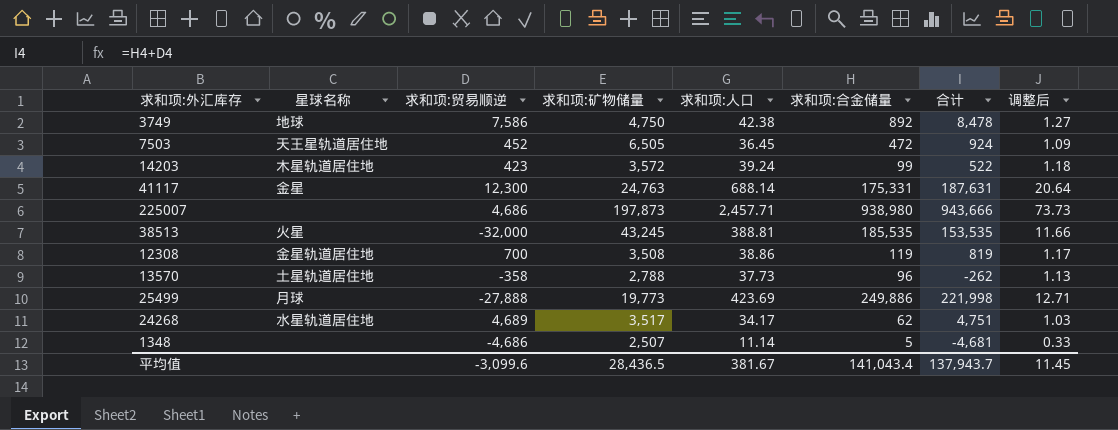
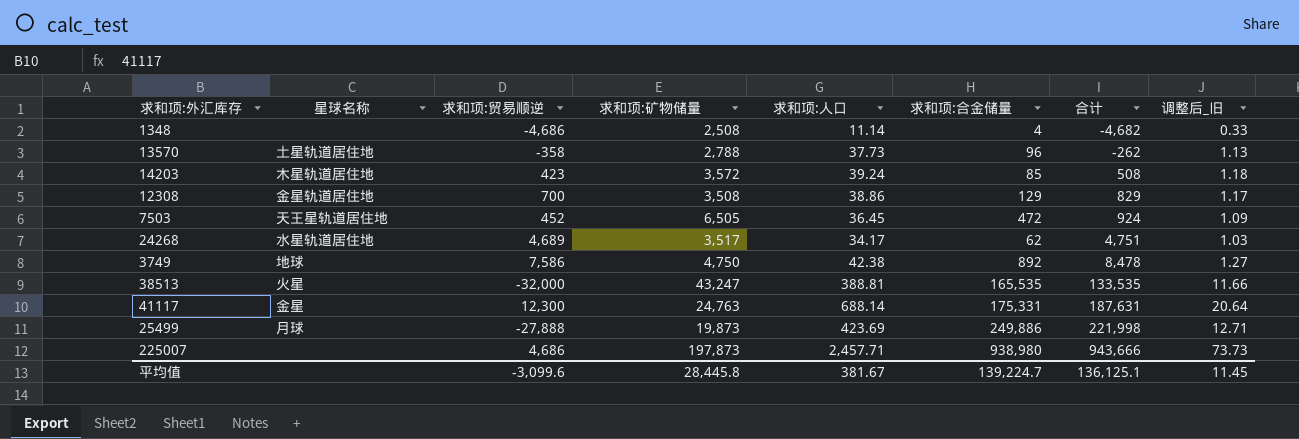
row order: none -> 合计 ascending
column name: 调整后 -> 调整后_旧
1348 | 求和项:矿物储量: 2,507 -> 2,508
1348 | 求和项:合金储量: 5 -> 4
1348 | 合计: -4,681 -> -4,682
14203 | 求和项:合金储量: 99 -> 85
14203 | 合计: 522 -> 508
12308 | 求和项:合金储量: 119 -> 129
12308 | 合计: 819 -> 829
38513 | 求和项:矿物储量: 43,245 -> 43,247
38513 | 求和项:合金储量: 185,535 -> 165,535
38513 | 合计: 153,535 -> 133,535
25499 | 求和项:矿物储量: 19,773 -> 19,873
平均值 | 求和项:矿物储量: 28,436.5 -> 28,445.8
平均值 | 求和项:合金储量: 141,043.4 -> 139,224.7
平均值 | 合计: 137,943.7 -> 136,125.1

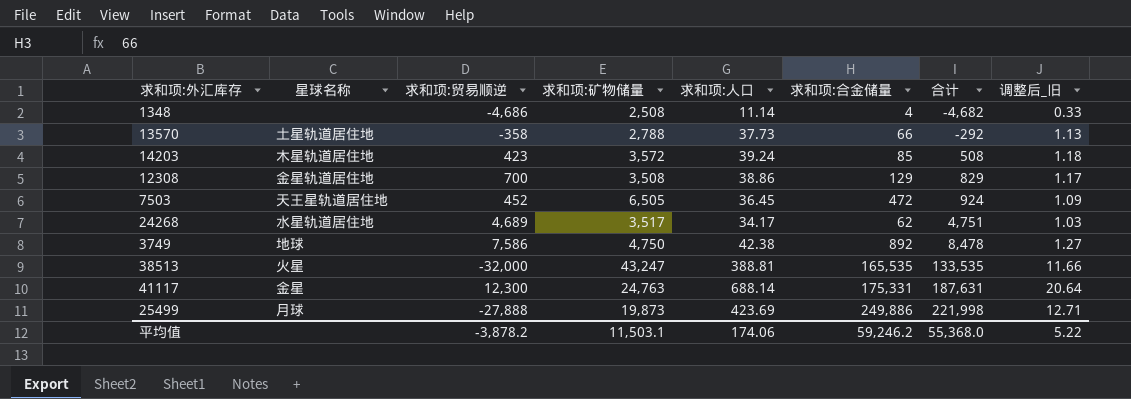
row 225007: none | 4,686 | 197,873 | 2,457.71 | 938,980 | 943,666 | 73.73 -> none
13570 | 求和项:合金储量: 96 -> 66
13570 | 合计: -262 -> -292
平均值 | 求和项:贸易顺逆: -3,099.6 -> -3,878.2
平均值 | 求和项:矿物储量: 28,445.8 -> 11,503.1
平均值 | 求和项:人口: 381.67 -> 174.06
平均值 | 求和项:合金储量: 139,224.7 -> 59,246.2
平均值 | 合计: 136,125.1 -> 55,368.0
平均值 | 调整后_旧: 11.45 -> 5.22

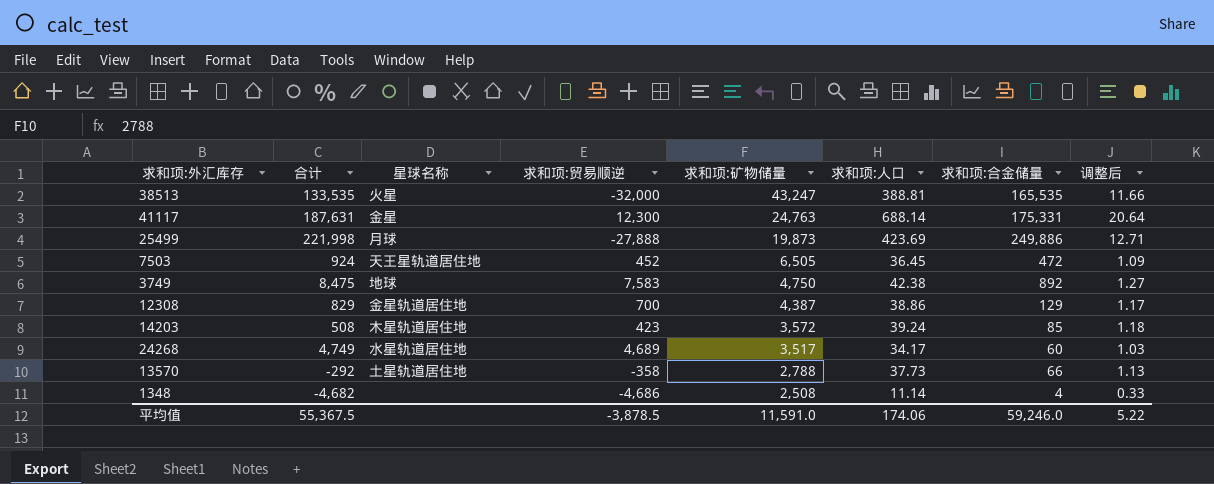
row order: 合计 ascending -> 求和项:矿物储量 descending
column 合计 | position: 7 -> 2
column name: 调整后_旧 -> 调整后
3749 | 合计: 8,478 -> 8,475
3749 | 求和项:贸易顺逆: 7,586 -> 7,583
12308 | 求和项:矿物储量: 3,508 -> 4,387
24268 | 合计: 4,751 -> 4,749
24268 | 求和项:合金储量: 62 -> 60
平均值 | 合计: 55,368.0 -> 55,367.5
平均值 | 求和项:贸易顺逆: -3,878.2 -> -3,878.5
平均值 | 求和项:矿物储量: 11,503.1 -> 11,591.0
平均值 | 求和项:合金储量: 59,246.2 -> 59,246.0

